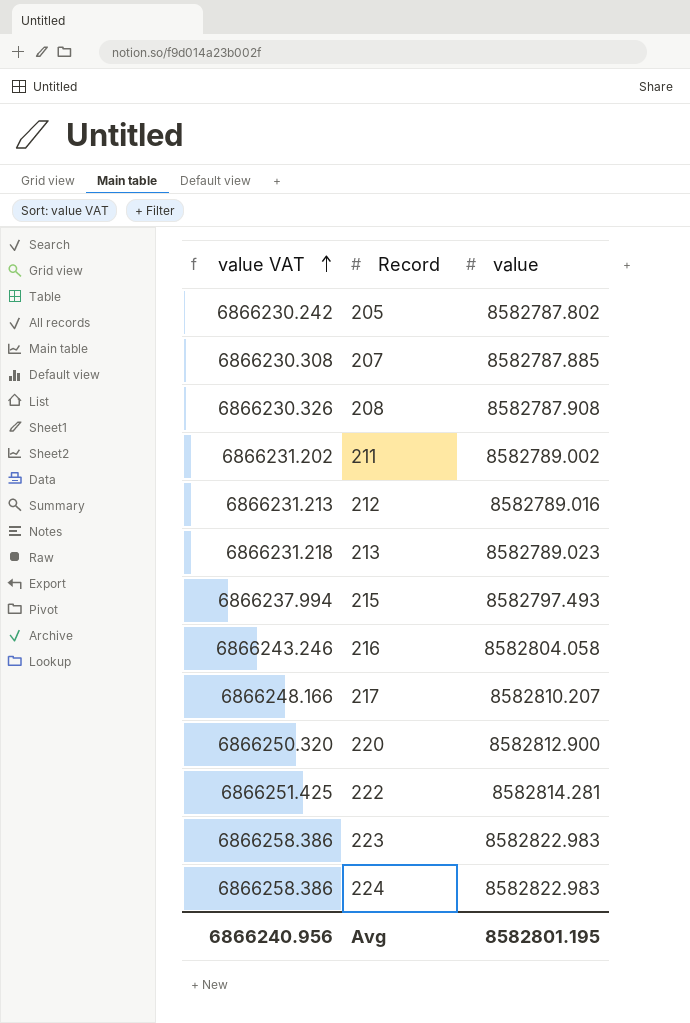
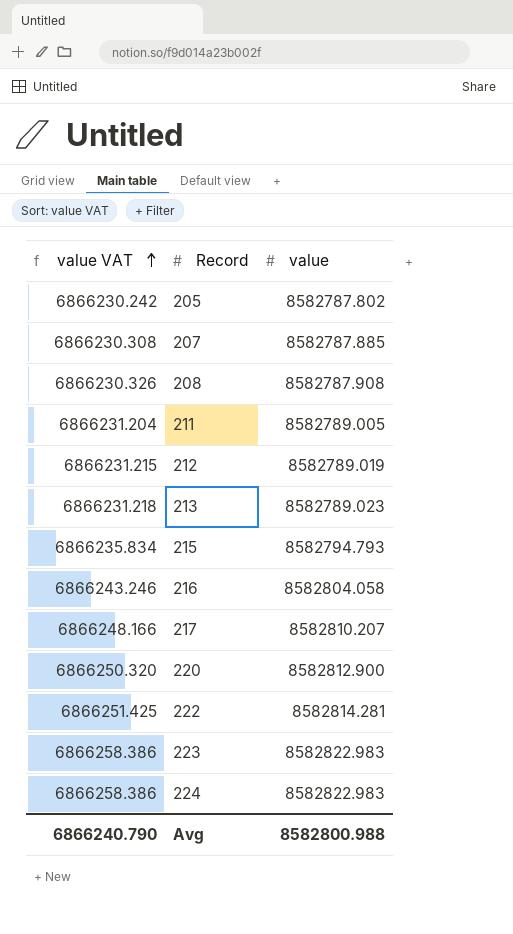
211 | value VAT: 6866231.202 -> 6866231.204
211 | value: 8582789.002 -> 8582789.005
212 | value VAT: 6866231.213 -> 6866231.215
212 | value: 8582789.016 -> 8582789.019
215 | value VAT: 6866237.994 -> 6866235.834
215 | value: 8582797.493 -> 8582794.793
Avg | value VAT: 6866240.956 -> 6866240.790
Avg | value: 8582801.195 -> 8582800.988

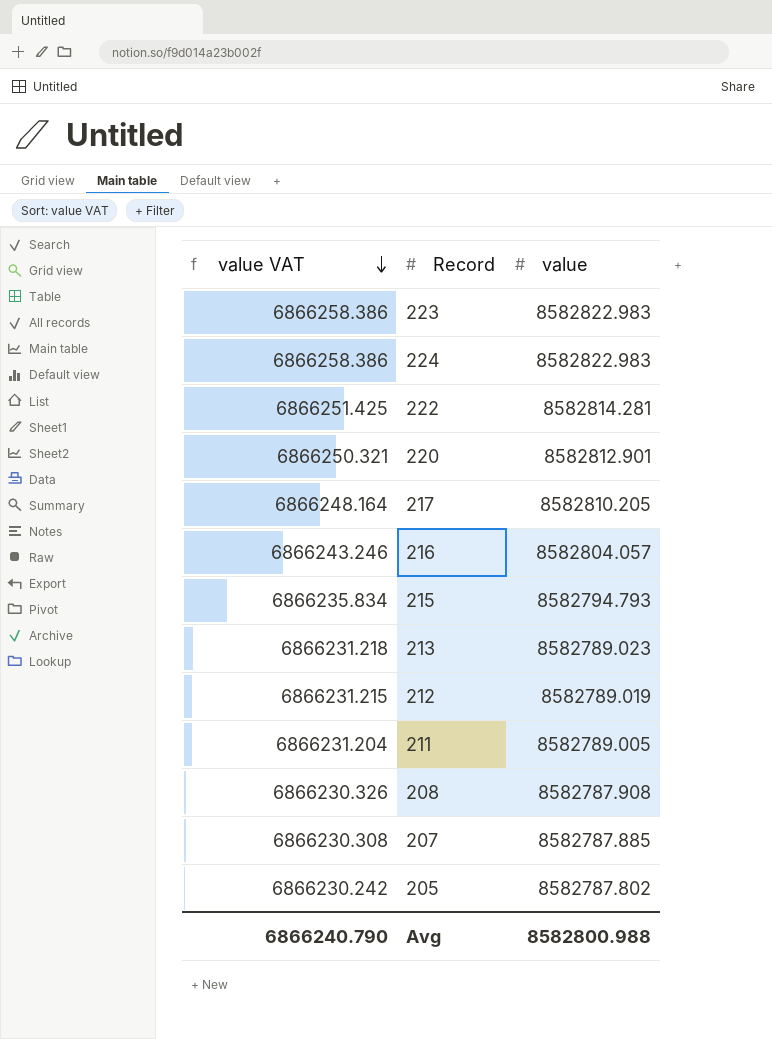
row order: value VAT ascending -> value VAT descending
220 | value VAT: 6866250.320 -> 6866250.321
220 | value: 8582812.900 -> 8582812.901
217 | value VAT: 6866248.166 -> 6866248.164
217 | value: 8582810.207 -> 8582810.205
216 | value: 8582804.058 -> 8582804.057

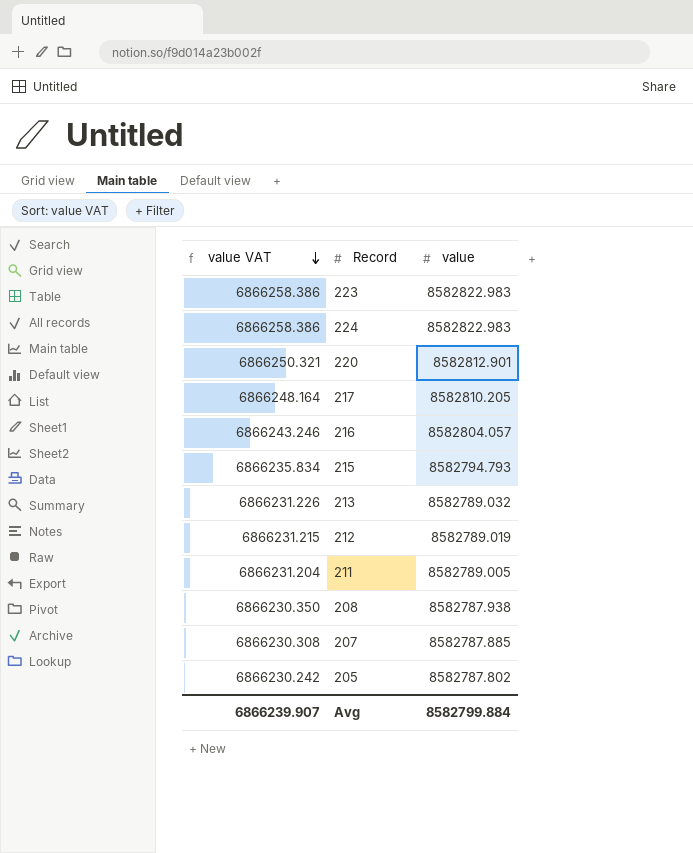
row 222: 6866251.425 | 8582814.281 -> none
213 | value VAT: 6866231.218 -> 6866231.226
213 | value: 8582789.023 -> 8582789.032
208 | value VAT: 6866230.326 -> 6866230.350
208 | value: 8582787.908 -> 8582787.938
Avg | value VAT: 6866240.790 -> 6866239.907
Avg | value: 8582800.988 -> 8582799.884

